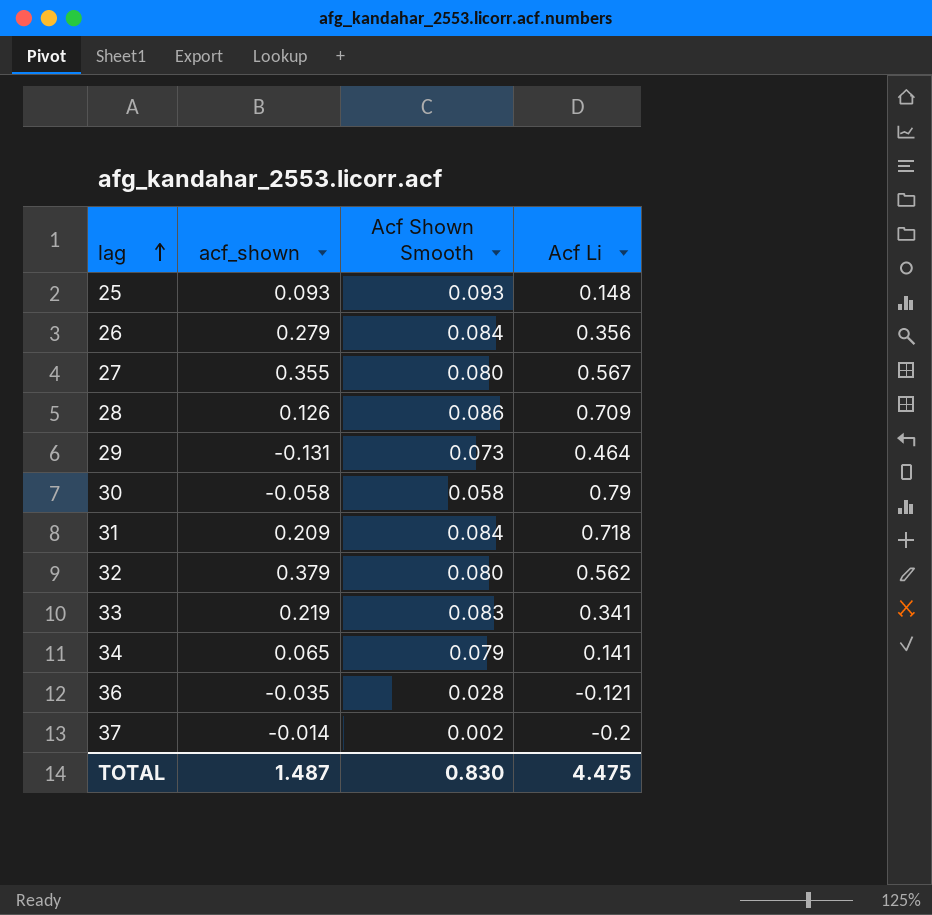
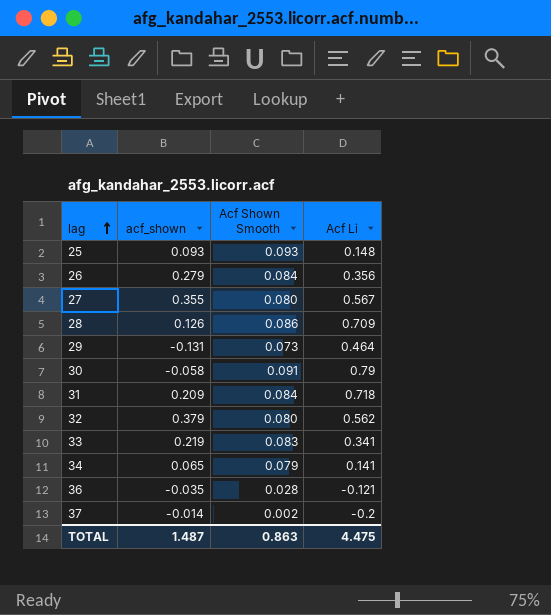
30 | Acf Shown Smooth: 0.058 -> 0.091
TOTAL | Acf Shown Smooth: 0.830 -> 0.863

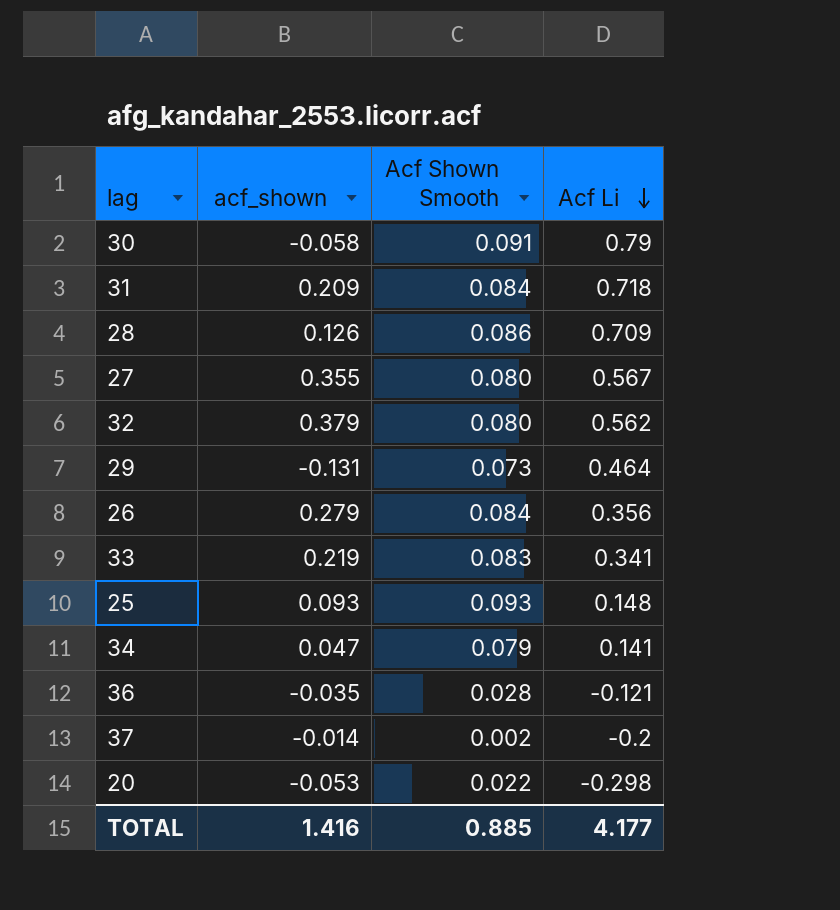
row order: lag ascending -> Acf Li descending
34 | acf_shown: 0.065 -> 0.047
row 20: none -> -0.053 | 0.022 | -0.298
TOTAL | acf_shown: 1.487 -> 1.416
TOTAL | Acf Shown Smooth: 0.863 -> 0.885
TOTAL | Acf Li: 4.475 -> 4.177

